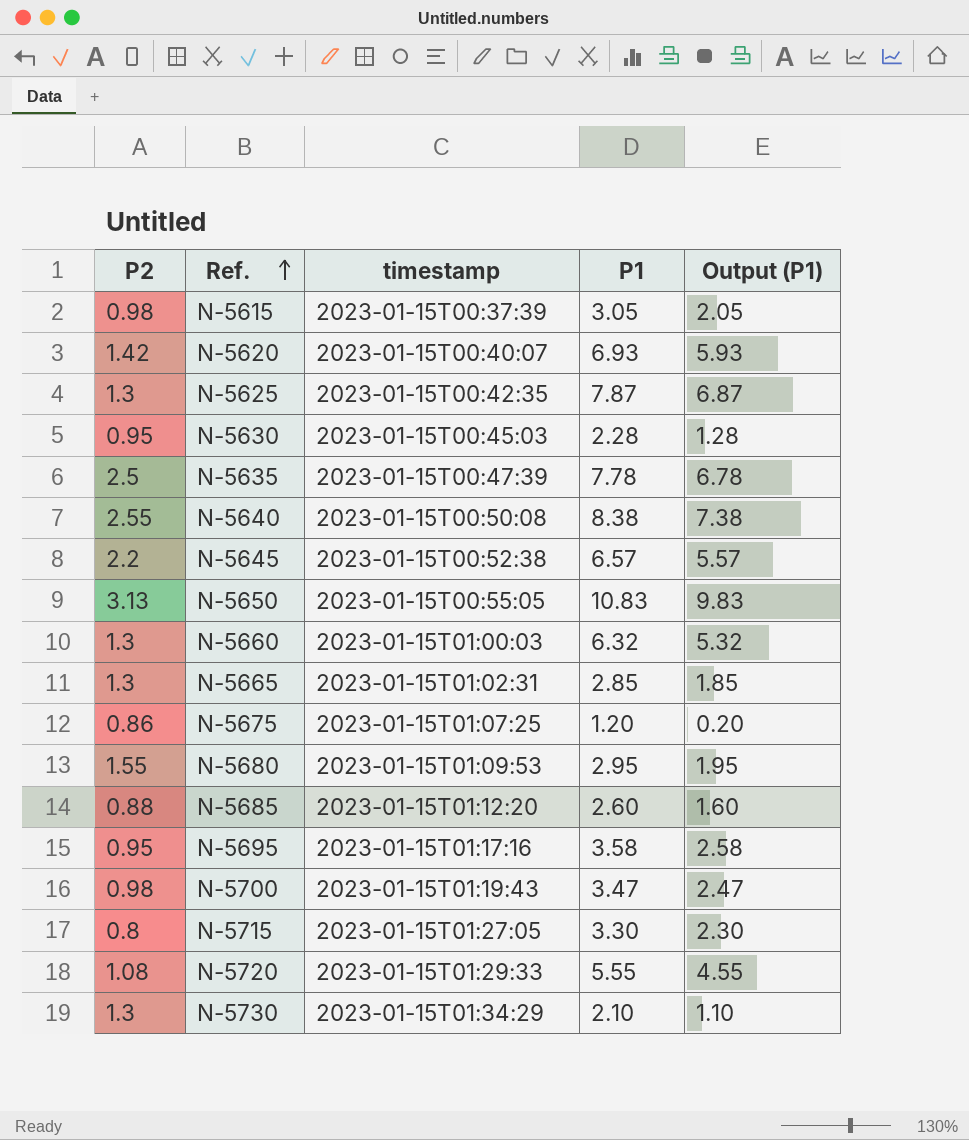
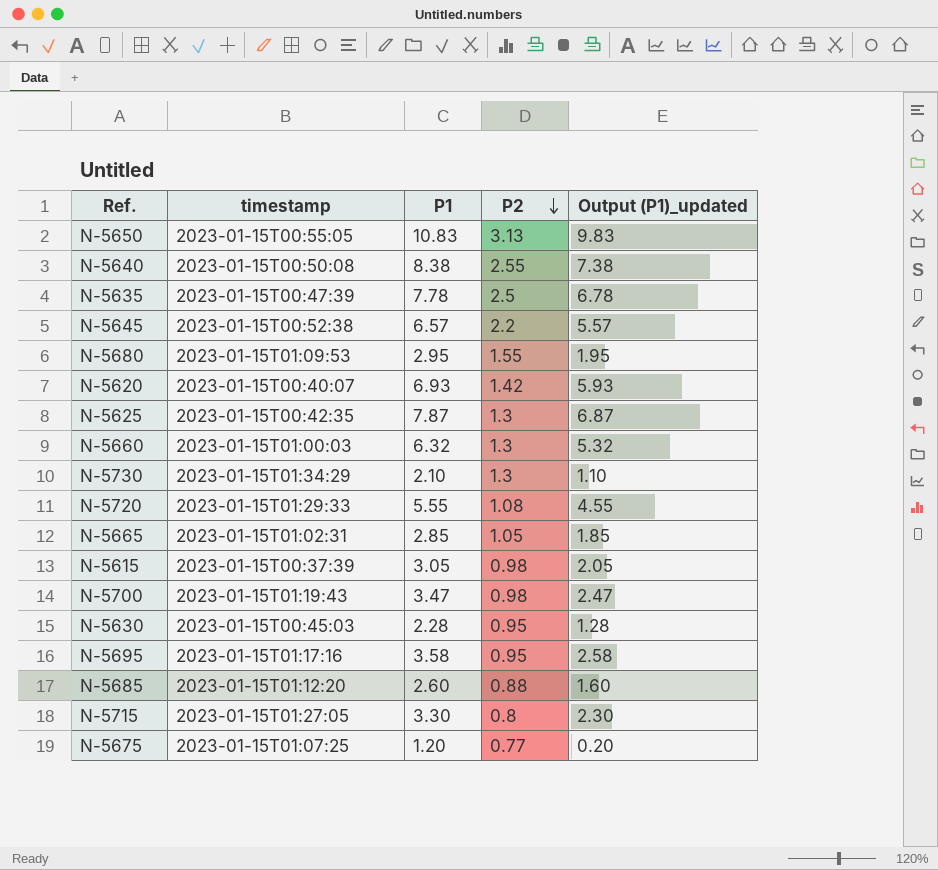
row order: Ref. ascending -> P2 descending
column P2 | position: 1 -> 4
column name: Output (P1) -> Output (P1)_updated
N-5665 | P2: 1.3 -> 1.05
N-5675 | P2: 0.86 -> 0.77

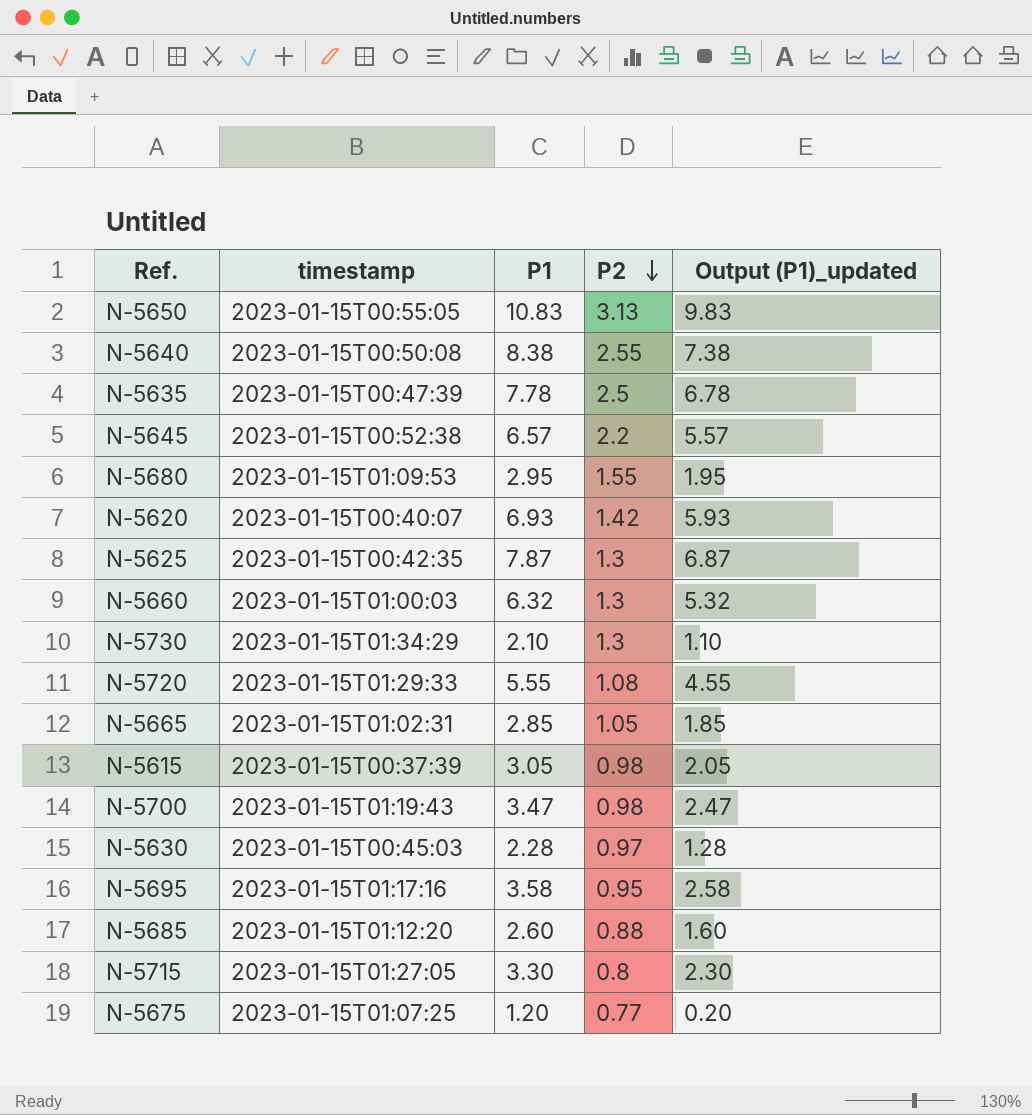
N-5630 | P2: 0.95 -> 0.97

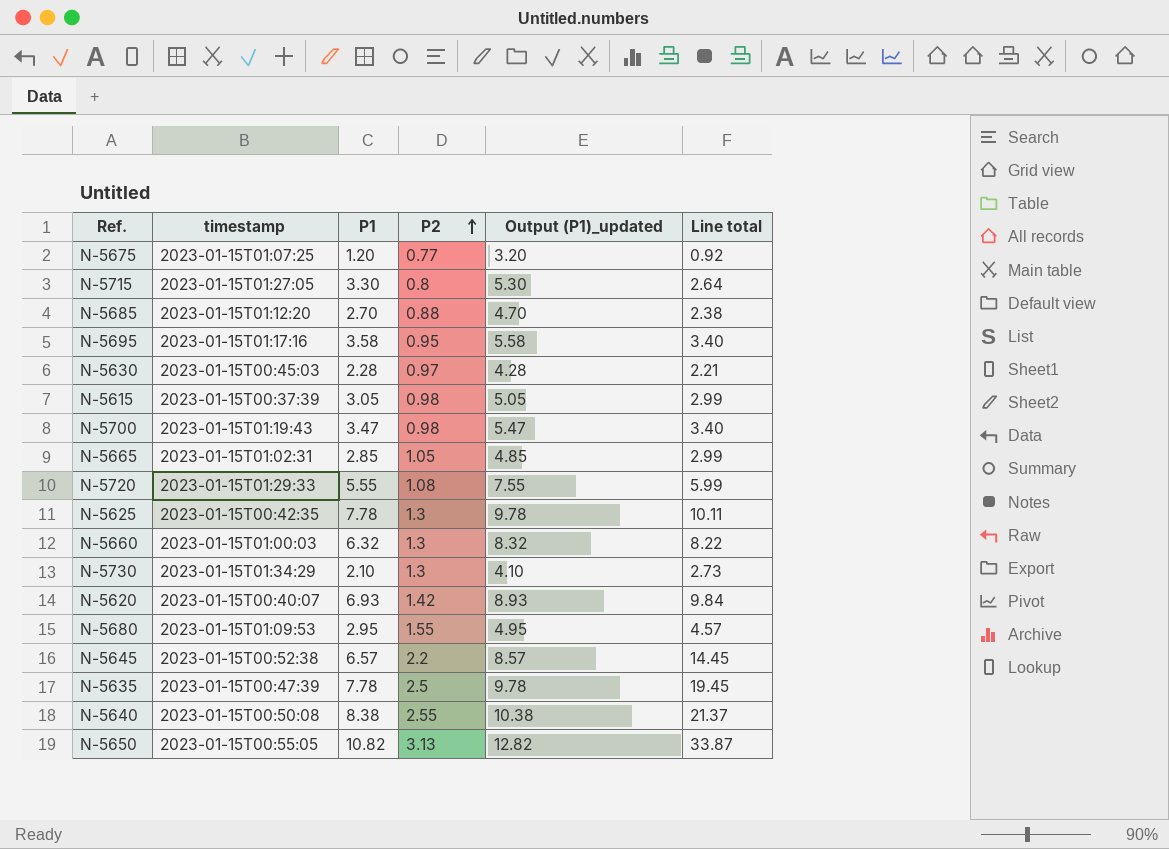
row order: P2 descending -> P2 ascending
column Output (P1)_updated | formula: [P1] - 1 -> [P1] + 2
column Line total | formula: none -> [P1] * [P2]
N-5685 | P1: 2.60 -> 2.70
N-5625 | P1: 7.87 -> 7.78
N-5650 | P1: 10.83 -> 10.82

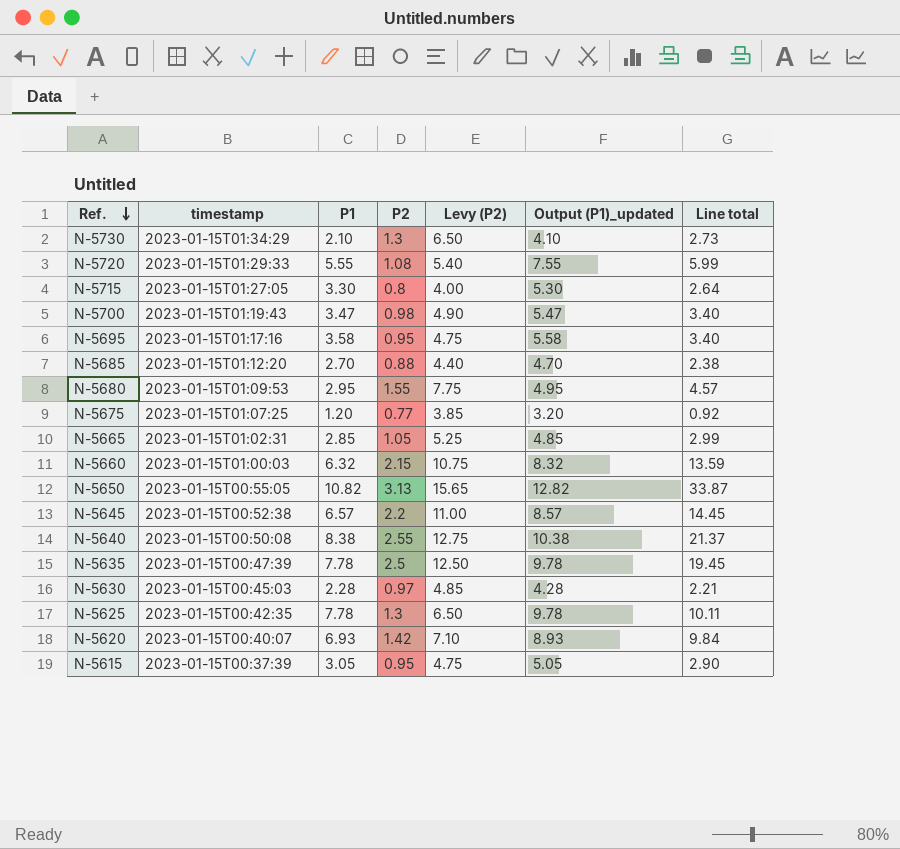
row order: P2 ascending -> Ref. descending
column Levy (P2) | formula: none -> [P2] * 5
N-5660 | P2: 1.3 -> 2.15
N-5660 | Line total: 8.22 -> 13.59
N-5615 | P2: 0.98 -> 0.95
N-5615 | Line total: 2.99 -> 2.90

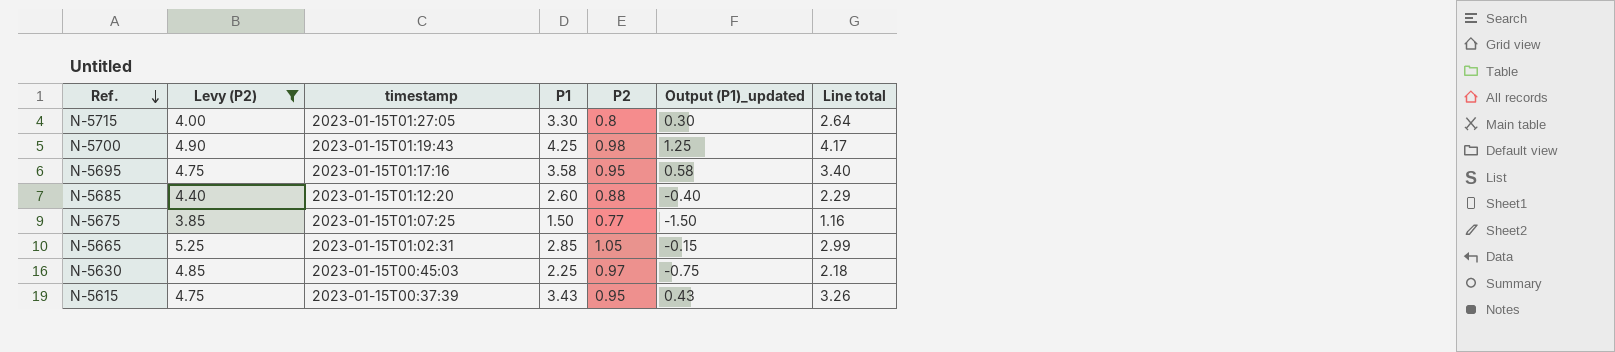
filter: none -> Levy (P2) <= 5.25
column Levy (P2) | position: 5 -> 2
column Output (P1)_updated | formula: [P1] + 2 -> [P1] - 3
N-5700 | P1: 3.47 -> 4.25
N-5700 | Line total: 3.40 -> 4.17
N-5685 | P1: 2.70 -> 2.60
N-5685 | Line total: 2.38 -> 2.29
N-5675 | P1: 1.20 -> 1.50
N-5675 | Line total: 0.92 -> 1.16
N-5630 | P1: 2.28 -> 2.25
N-5630 | Line total: 2.21 -> 2.18
N-5615 | P1: 3.05 -> 3.43
N-5615 | Line total: 2.90 -> 3.26

